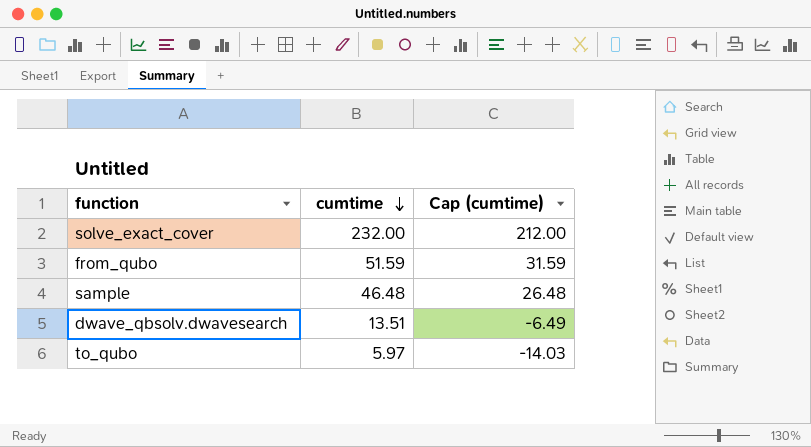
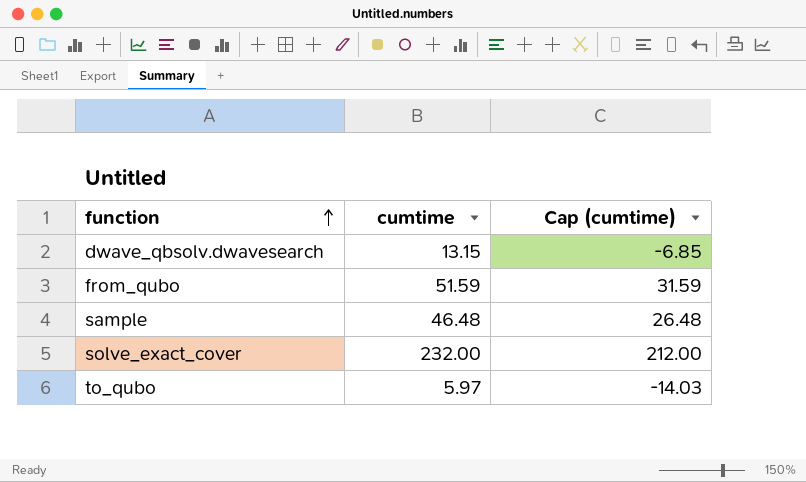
row order: cumtime descending -> function ascending
dwave_qbsolv.dwavesearch | cumtime: 13.51 -> 13.15
dwave_qbsolv.dwavesearch | Cap (cumtime): -6.49 -> -6.85

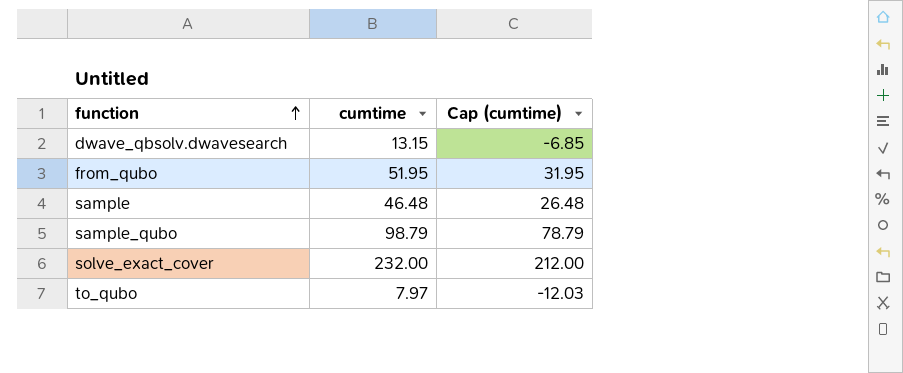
from_qubo | cumtime: 51.59 -> 51.95
from_qubo | Cap (cumtime): 31.59 -> 31.95
row sample_qubo: none -> 98.79 | 78.79
to_qubo | cumtime: 5.97 -> 7.97
to_qubo | Cap (cumtime): -14.03 -> -12.03

